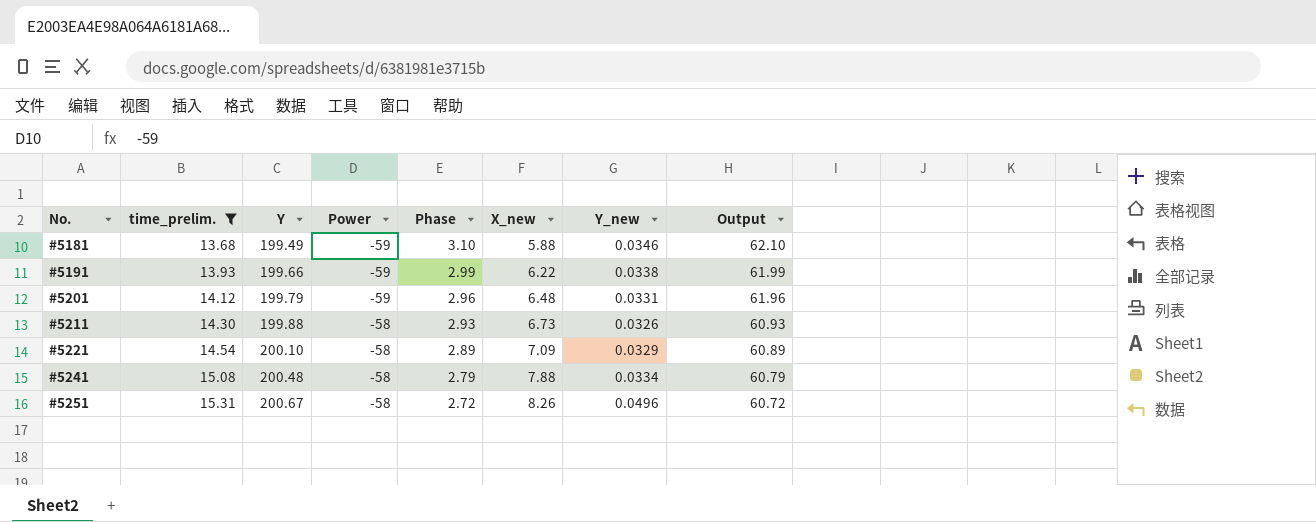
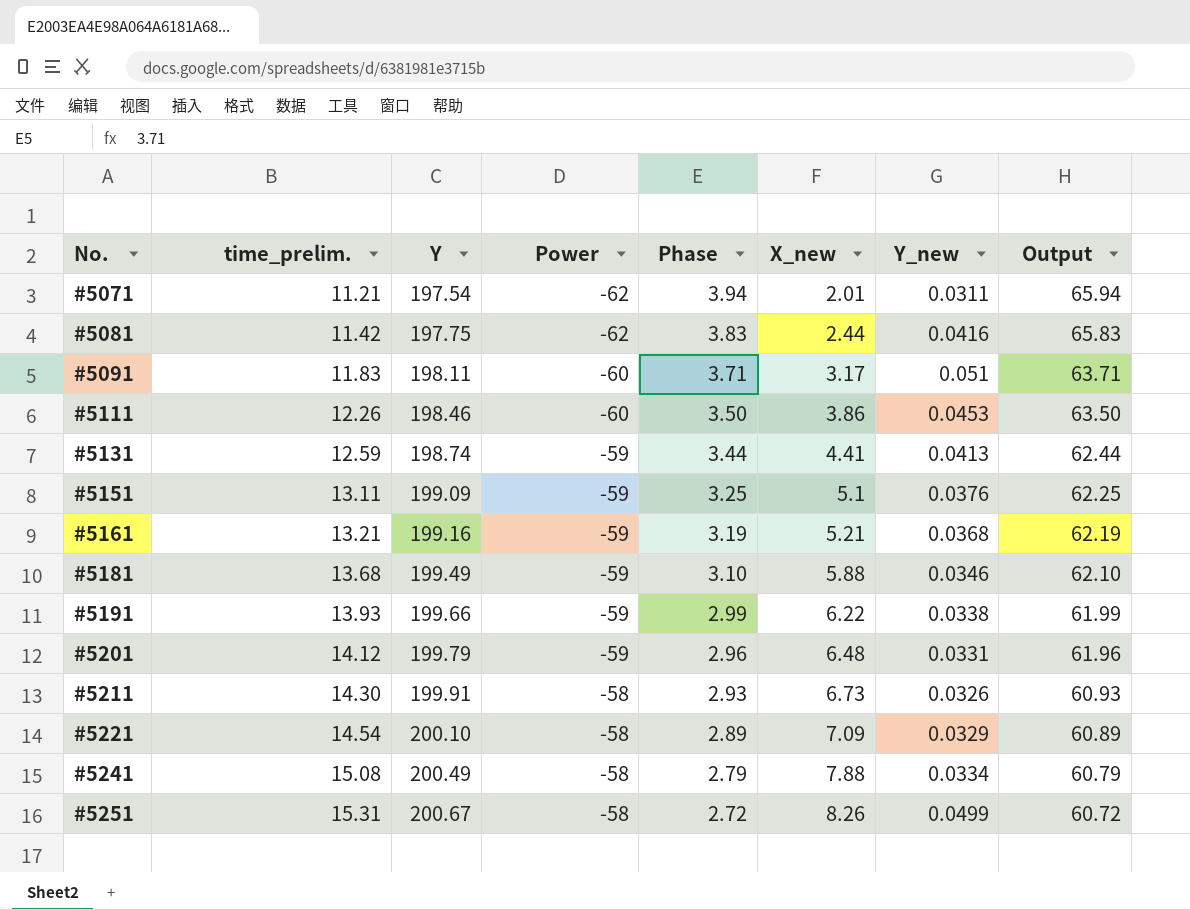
filter: time_prelim. >= 13.68 -> none
#5211 | Y: 199.88 -> 199.91
#5241 | Y: 200.48 -> 200.49
#5251 | Y_new: 0.0496 -> 0.0499

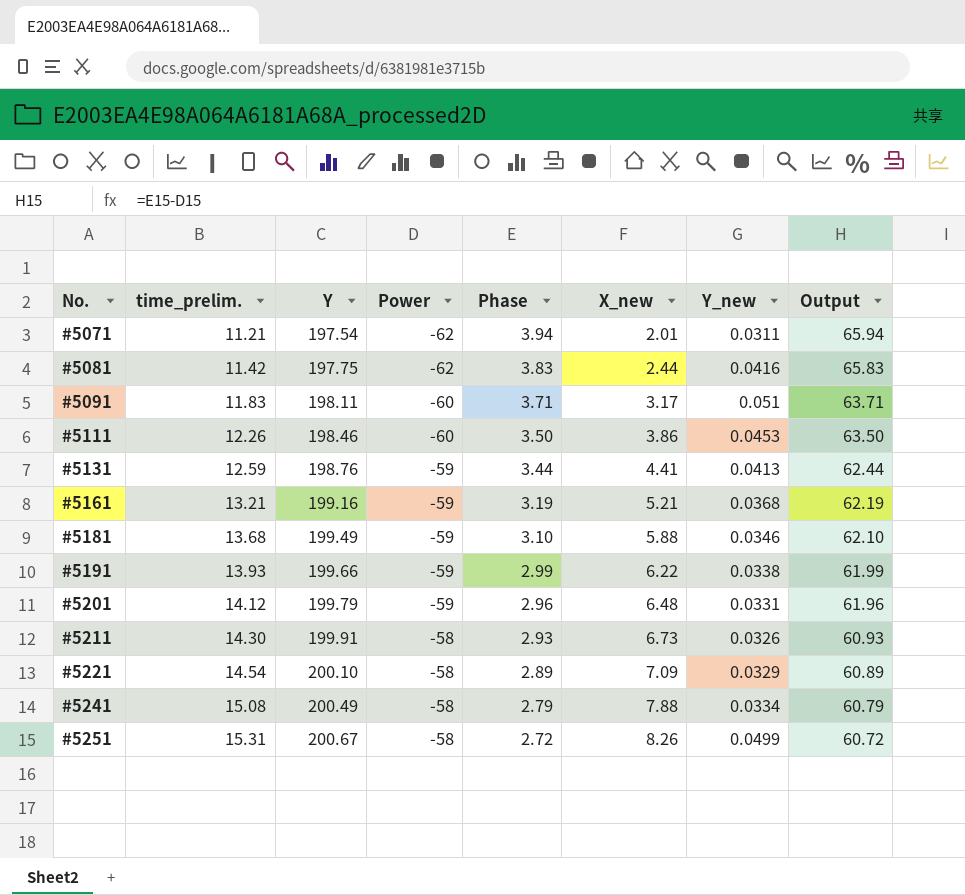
row #5151: 13.11 | 199.09 | -59 | 3.25 | 5.1 | 0.0376 | 62.25 -> none
#5131 | Y: 198.74 -> 198.76

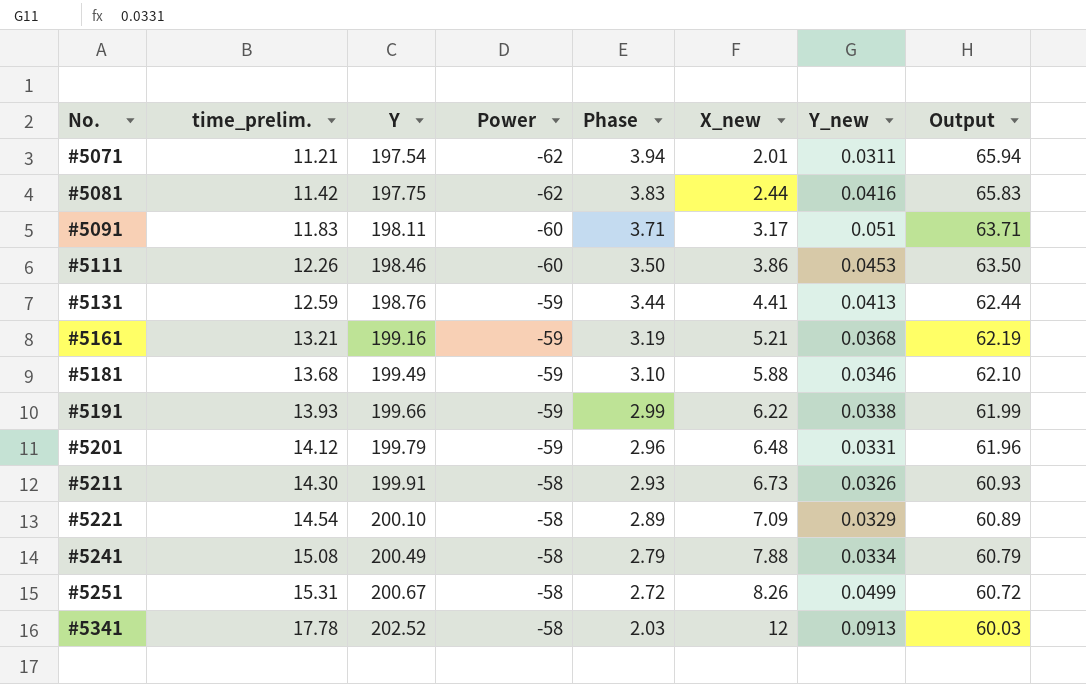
row #5341: none -> 17.78 | 202.52 | -58 | 2.03 | 12 | 0.0913 | 60.03

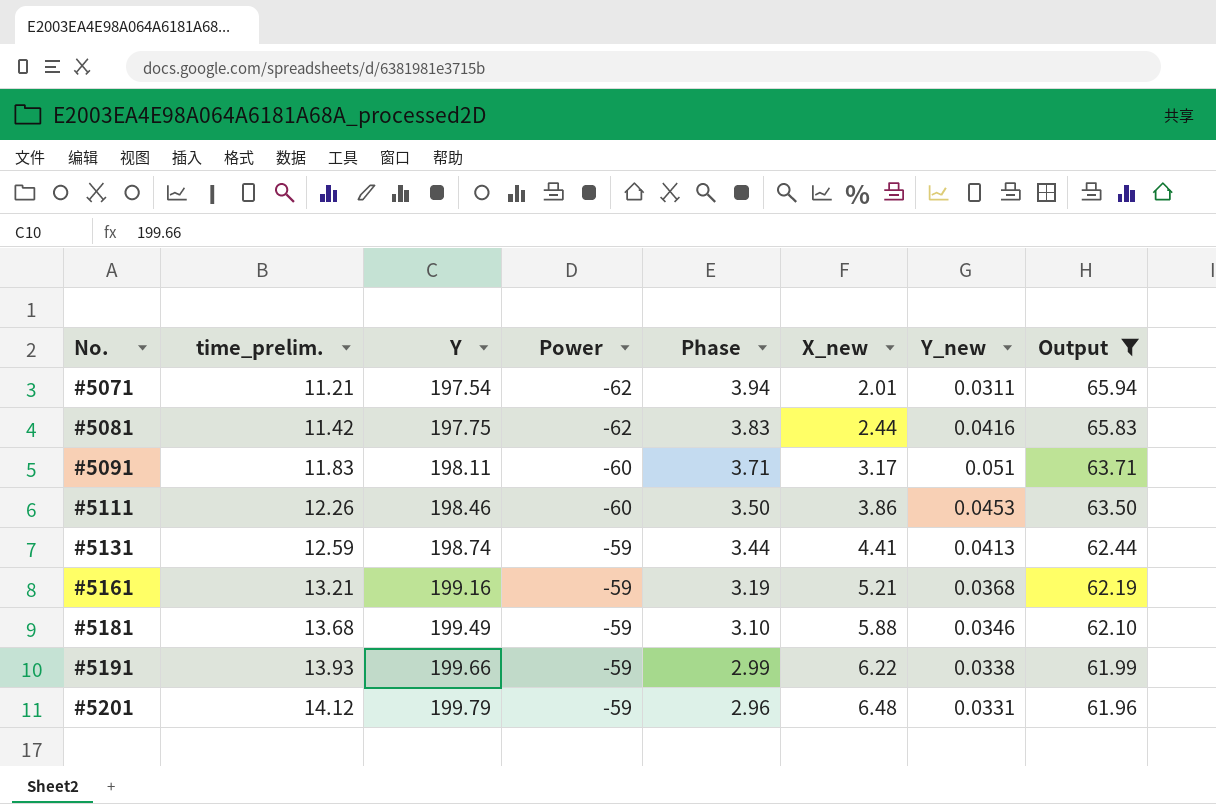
filter: none -> Output >= 61.96
#5131 | Y: 198.76 -> 198.74

